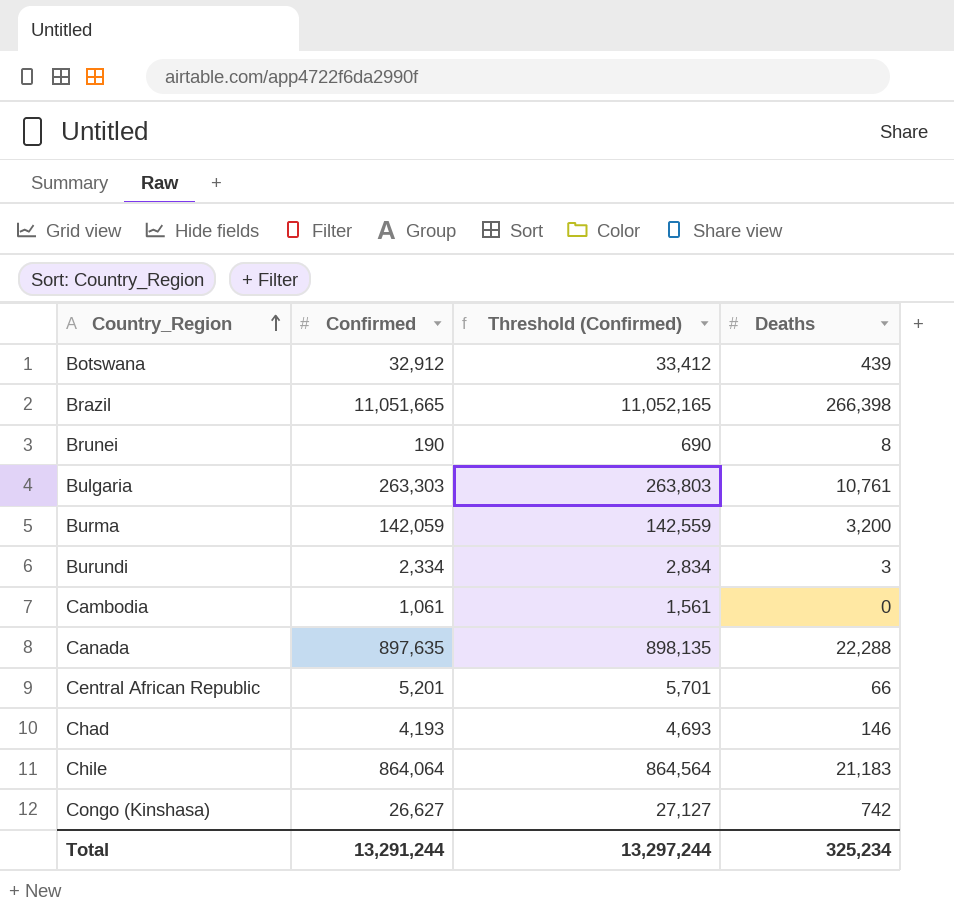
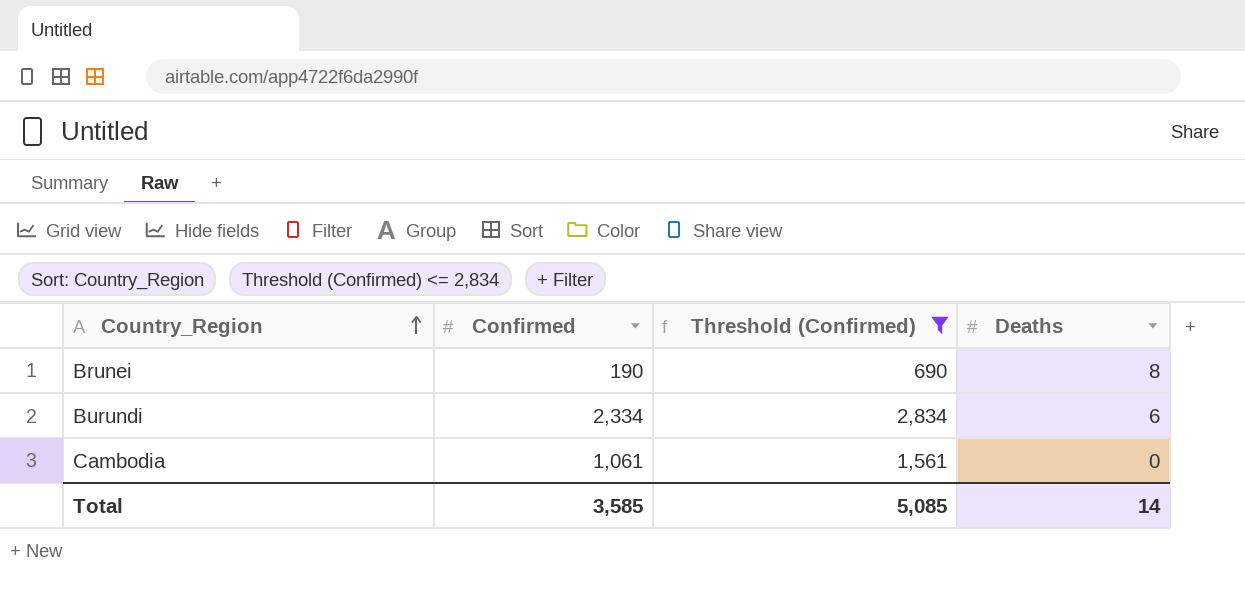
filter: none -> Threshold (Confirmed) <= 2,834
Burundi | Deaths: 3 -> 6
Total | Confirmed: 13,291,244 -> 3,585
Total | Threshold (Confirmed): 13,297,244 -> 5,085
Total | Deaths: 325,234 -> 14

